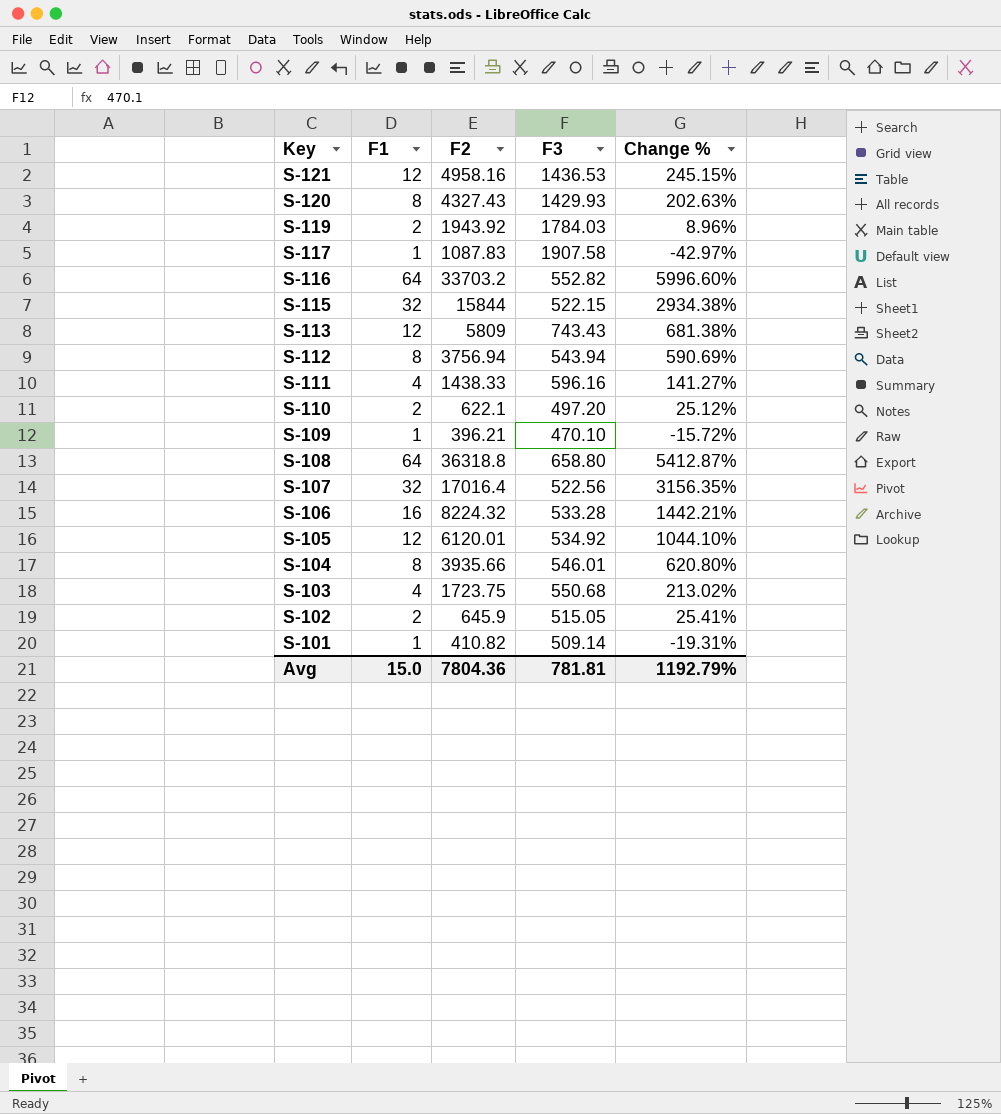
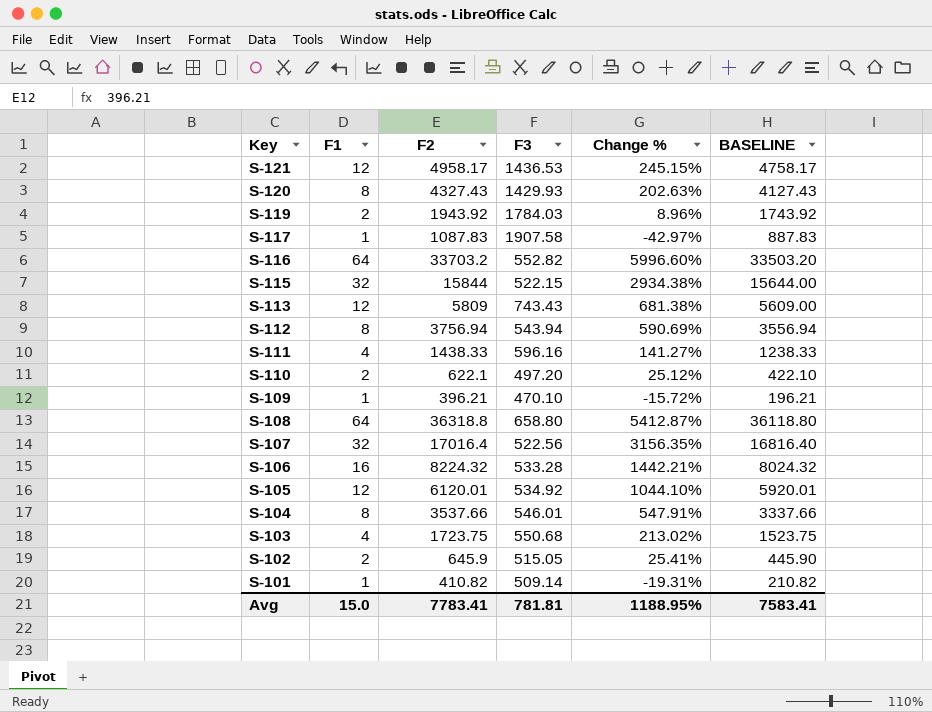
column BASELINE | formula: none -> [F2] - 200
S-121 | F2: 4958.16 -> 4958.17
S-104 | F2: 3935.66 -> 3537.66
S-104 | Change %: 620.80% -> 547.91%
Avg | F2: 7804.36 -> 7783.41
Avg | Change %: 1192.79% -> 1188.95%

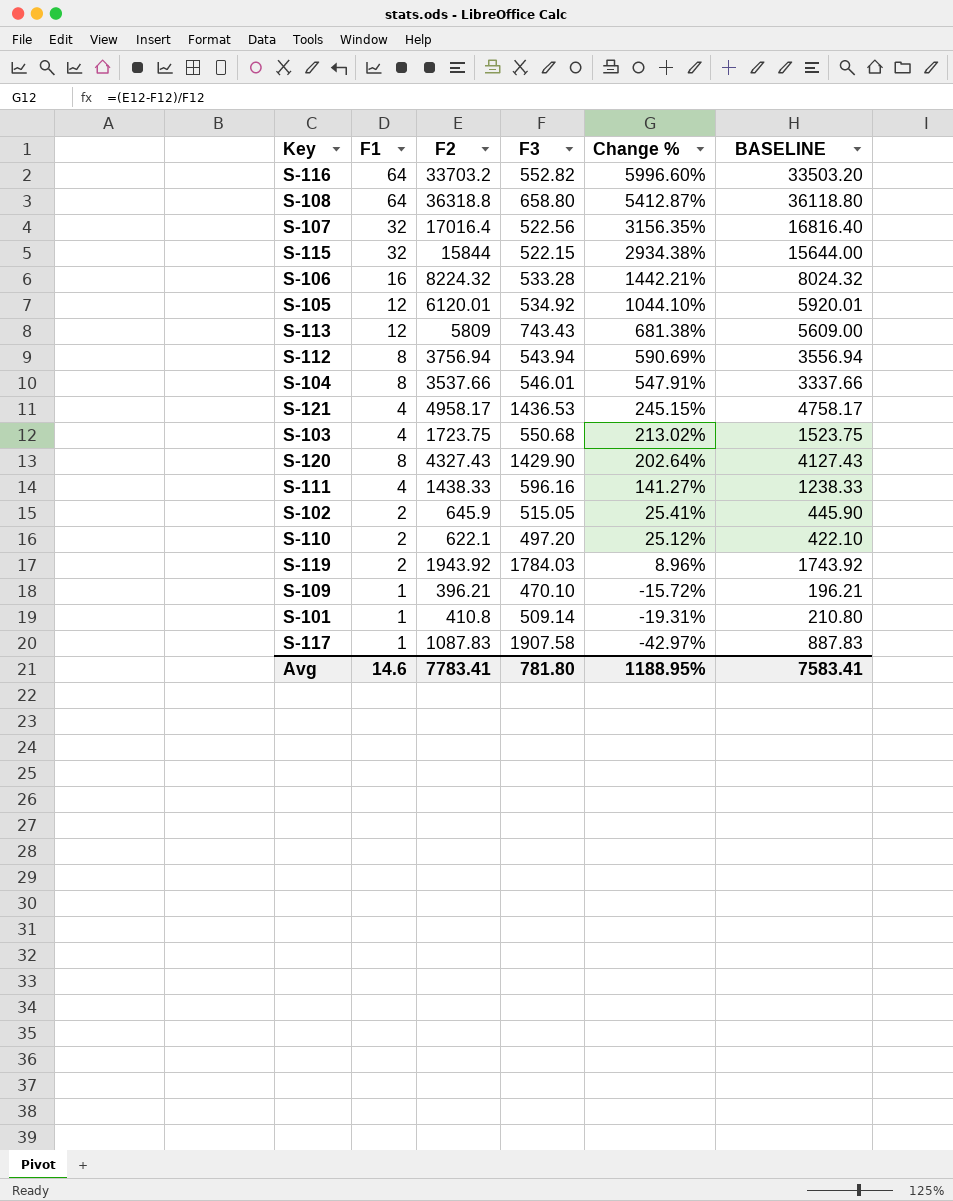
row order: Key descending -> Change % descending
S-121 | F1: 12 -> 4
S-120 | F3: 1429.93 -> 1429.90
S-120 | Change %: 202.63% -> 202.64%
S-101 | F2: 410.82 -> 410.8
S-101 | BASELINE: 210.82 -> 210.80
Avg | F1: 15.0 -> 14.6
Avg | F3: 781.81 -> 781.80

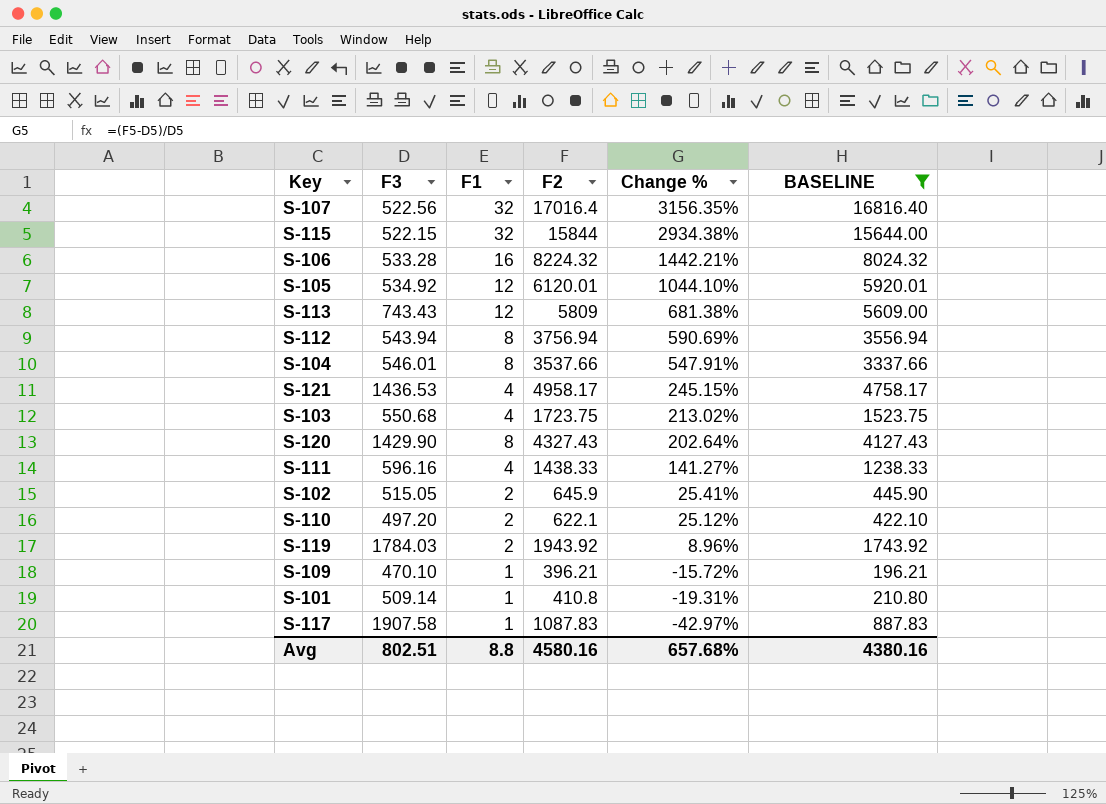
filter: none -> BASELINE <= 16816.40
column F3 | position: 4 -> 2
Avg | F3: 781.80 -> 802.51
Avg | F1: 14.6 -> 8.8
Avg | F2: 7783.41 -> 4580.16
Avg | Change %: 1188.95% -> 657.68%
Avg | BASELINE: 7583.41 -> 4380.16

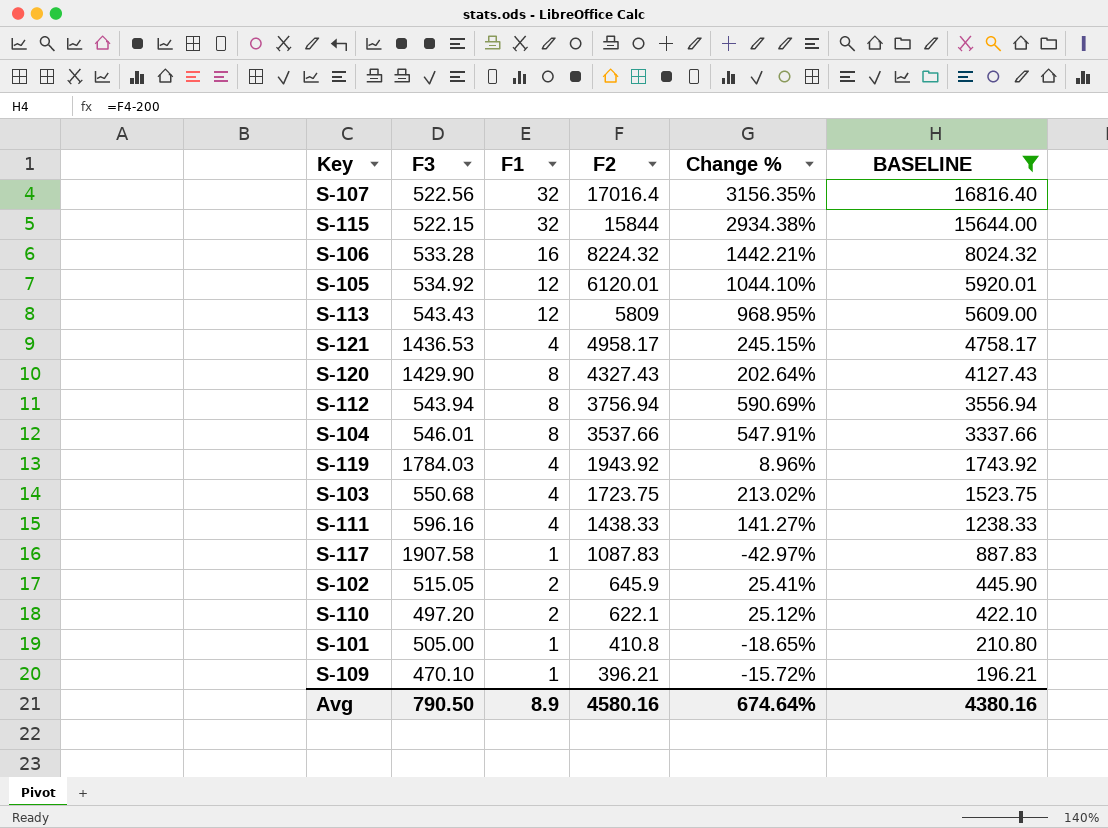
row order: Change % descending -> F2 descending
S-113 | F3: 743.43 -> 543.43
S-113 | Change %: 681.38% -> 968.95%
S-119 | F1: 2 -> 4
S-101 | F3: 509.14 -> 505.00
S-101 | Change %: -19.31% -> -18.65%
Avg | F3: 802.51 -> 790.50
Avg | F1: 8.8 -> 8.9
Avg | Change %: 657.68% -> 674.64%

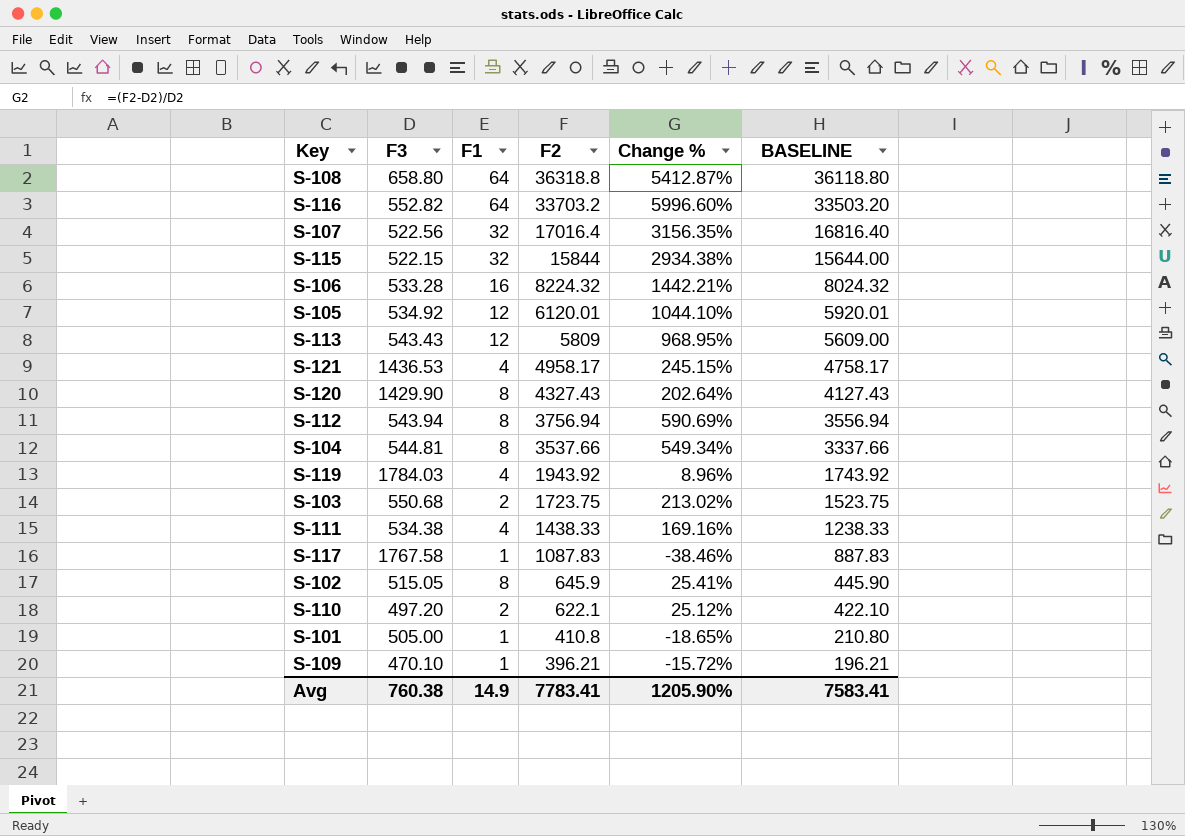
filter: BASELINE <= 16816.40 -> none
S-104 | F3: 546.01 -> 544.81
S-104 | Change %: 547.91% -> 549.34%
S-103 | F1: 4 -> 2
S-111 | F3: 596.16 -> 534.38
S-111 | Change %: 141.27% -> 169.16%
S-117 | F3: 1907.58 -> 1767.58
S-117 | Change %: -42.97% -> -38.46%
S-102 | F1: 2 -> 8
Avg | F3: 790.50 -> 760.38
Avg | F1: 8.9 -> 14.9
Avg | F2: 4580.16 -> 7783.41
Avg | Change %: 674.64% -> 1205.90%
Avg | BASELINE: 4380.16 -> 7583.41

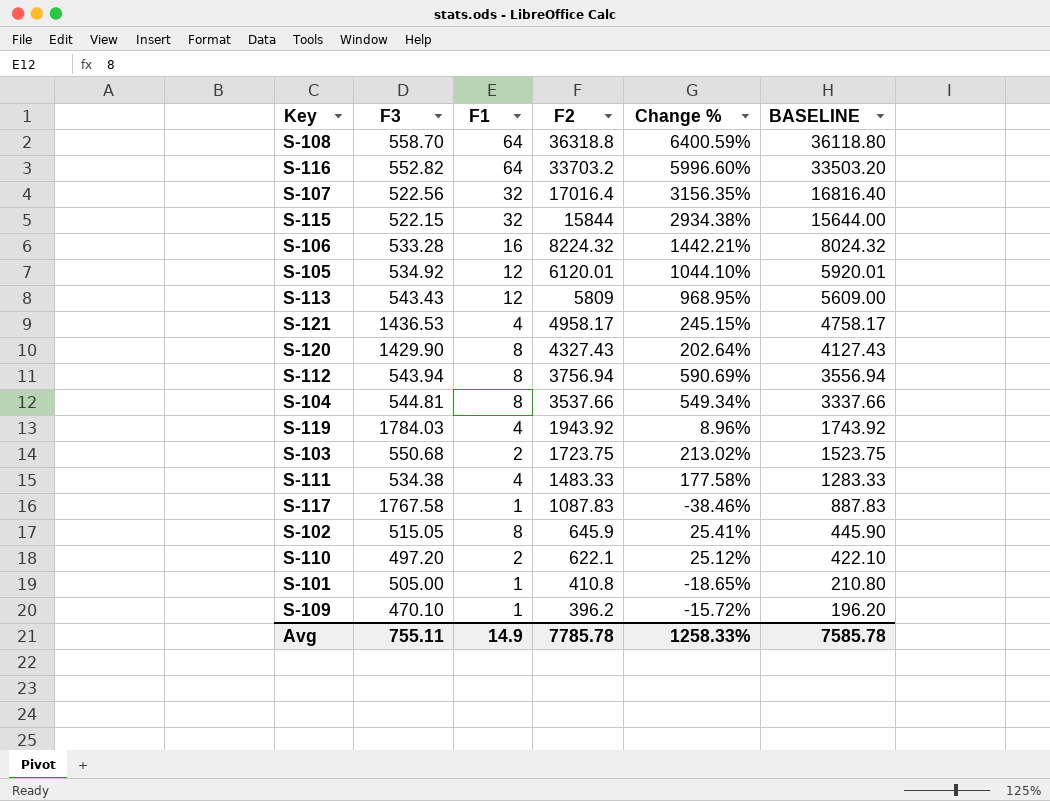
S-108 | F3: 658.80 -> 558.70
S-108 | Change %: 5412.87% -> 6400.59%
S-111 | F2: 1438.33 -> 1483.33
S-111 | Change %: 169.16% -> 177.58%
S-111 | BASELINE: 1238.33 -> 1283.33
S-109 | F2: 396.21 -> 396.2
S-109 | BASELINE: 196.21 -> 196.20
Avg | F3: 760.38 -> 755.11
Avg | F2: 7783.41 -> 7785.78
Avg | Change %: 1205.90% -> 1258.33%
Avg | BASELINE: 7583.41 -> 7585.78

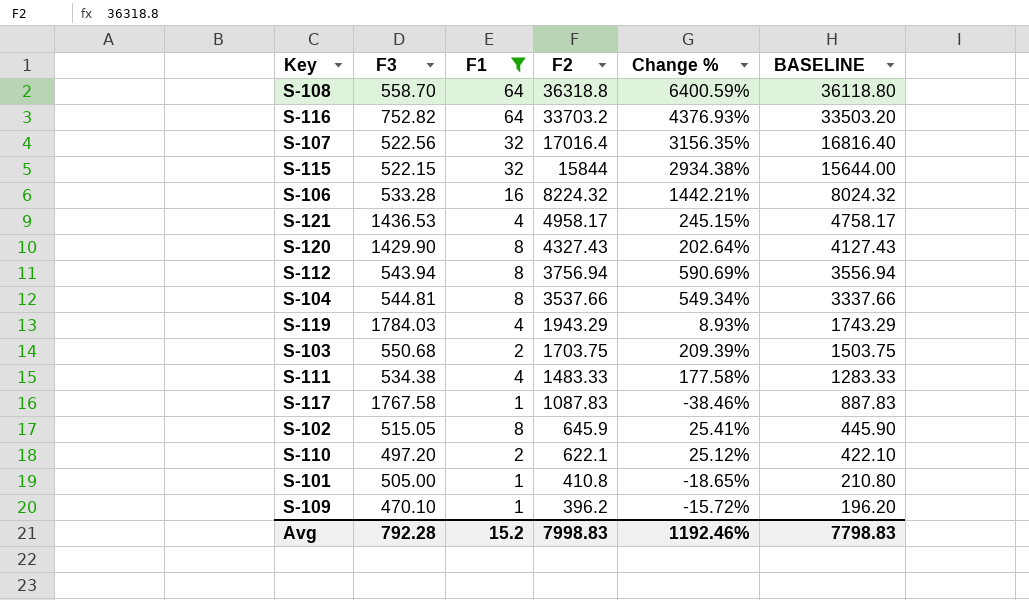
filter: none -> F1 != 12
S-116 | F3: 552.82 -> 752.82
S-116 | Change %: 5996.60% -> 4376.93%
S-119 | F2: 1943.92 -> 1943.29
S-119 | Change %: 8.96% -> 8.93%
S-119 | BASELINE: 1743.92 -> 1743.29
S-103 | F2: 1723.75 -> 1703.75
S-103 | Change %: 213.02% -> 209.39%
S-103 | BASELINE: 1523.75 -> 1503.75
Avg | F3: 755.11 -> 792.28
Avg | F1: 14.9 -> 15.2
Avg | F2: 7785.78 -> 7998.83
Avg | Change %: 1258.33% -> 1192.46%
Avg | BASELINE: 7585.78 -> 7798.83

